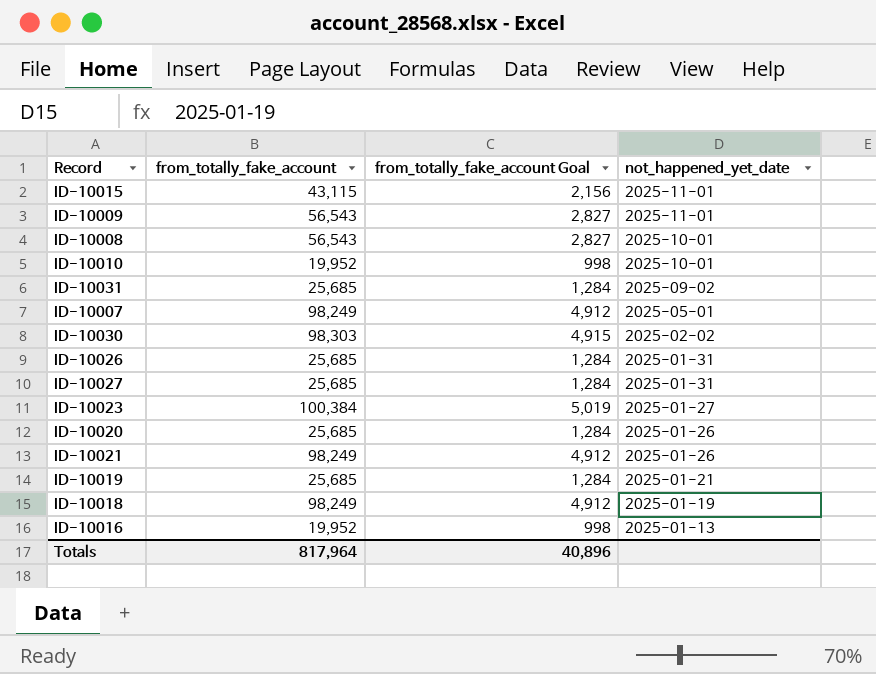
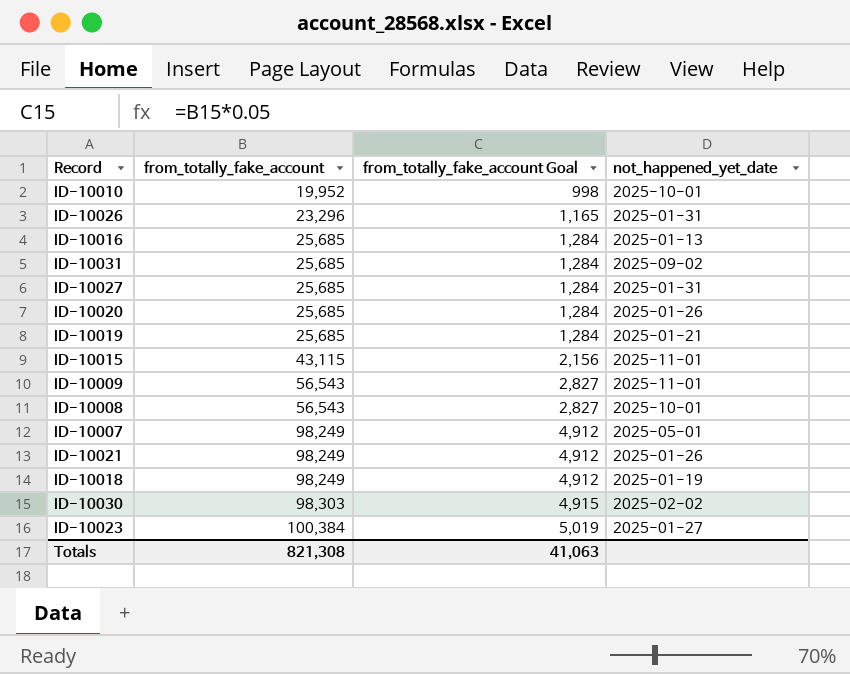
row order: not_happened_yet_date descending -> from_totally_fake_account ascending
ID-10026 | from_totally_fake_account: 25,685 -> 23,296
ID-10026 | from_totally_fake_account Goal: 1,284 -> 1,165
ID-10016 | from_totally_fake_account: 19,952 -> 25,685
ID-10016 | from_totally_fake_account Goal: 998 -> 1,284
Totals | from_totally_fake_account: 817,964 -> 821,308
Totals | from_totally_fake_account Goal: 40,896 -> 41,063

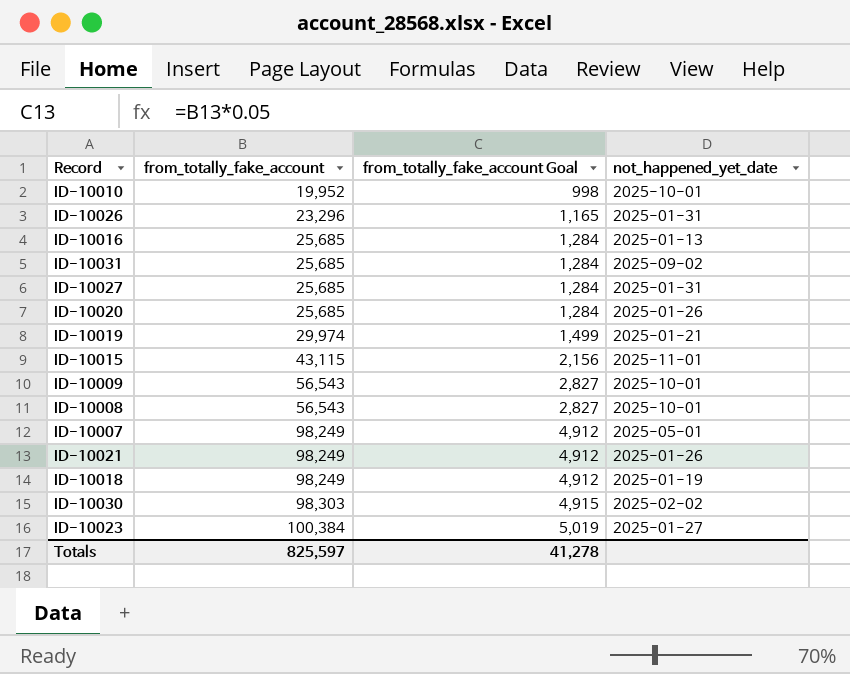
ID-10019 | from_totally_fake_account: 25,685 -> 29,974
ID-10019 | from_totally_fake_account Goal: 1,284 -> 1,499
ID-10009 | not_happened_yet_date: 2025-11-01 -> 2025-10-01
Totals | from_totally_fake_account: 821,308 -> 825,597
Totals | from_totally_fake_account Goal: 41,063 -> 41,278

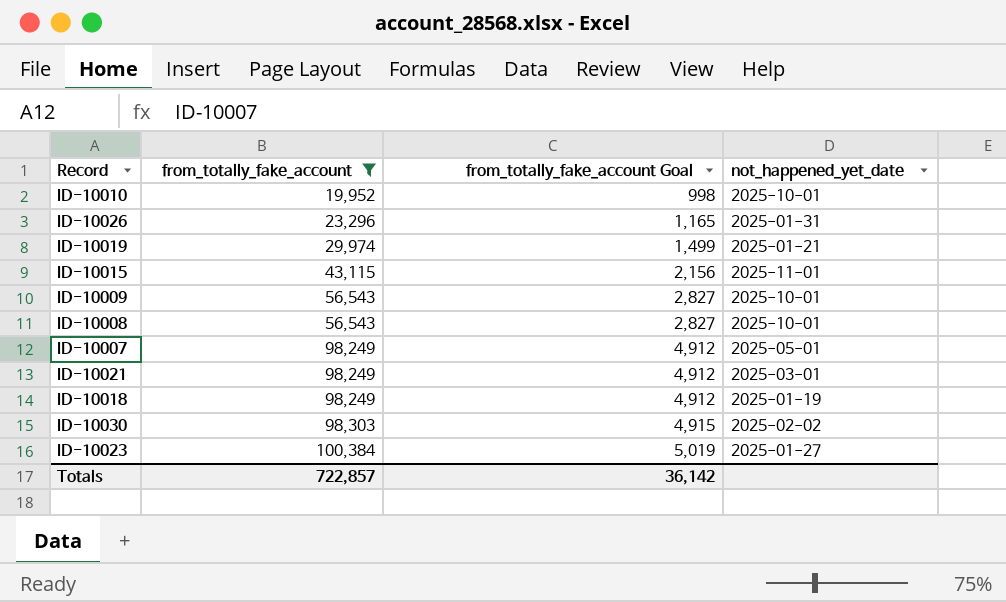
filter: none -> from_totally_fake_account != 25,685
ID-10021 | not_happened_yet_date: 2025-01-26 -> 2025-03-01
Totals | from_totally_fake_account: 825,597 -> 722,857
Totals | from_totally_fake_account Goal: 41,278 -> 36,142

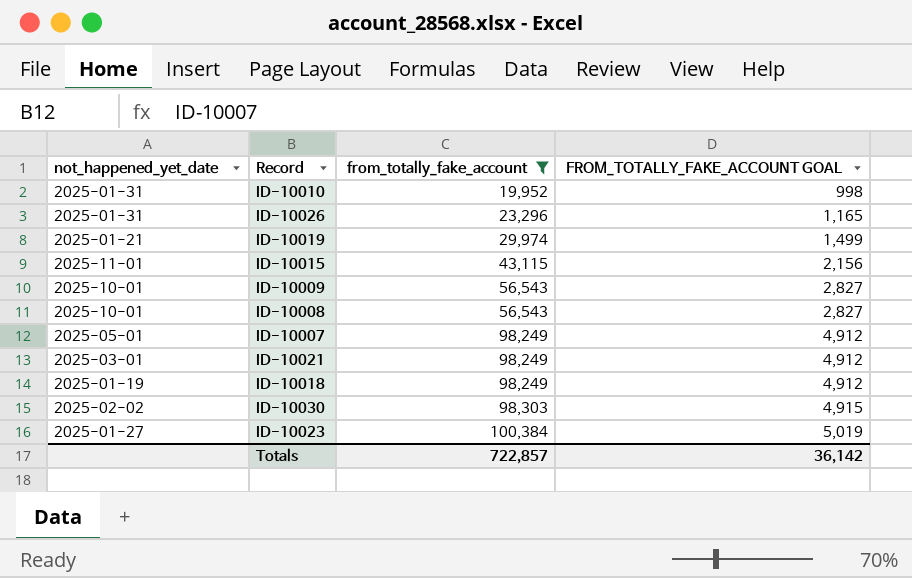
column not_happened_yet_date | position: 4 -> 1
column name: from_totally_fake_account Goal -> FROM_TOTALLY_FAKE_ACCOUNT GOAL
ID-10010 | not_happened_yet_date: 2025-10-01 -> 2025-01-31

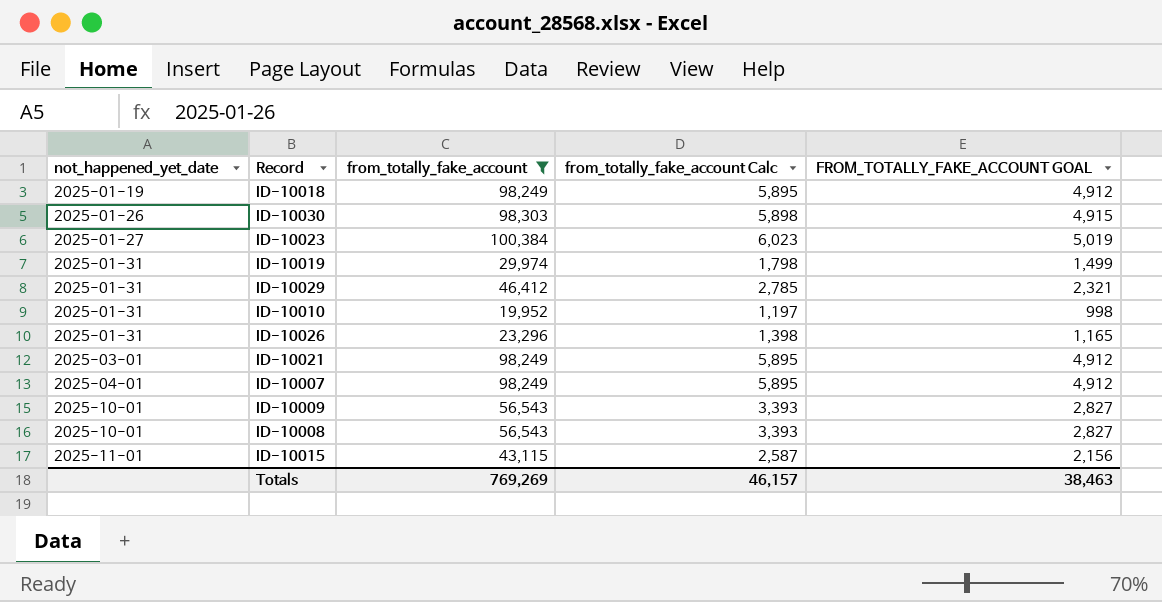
row order: from_totally_fake_account ascending -> not_happened_yet_date ascending
column from_totally_fake_account Calc | formula: none -> [from_totally_fake_account] * 0.06
ID-10030 | not_happened_yet_date: 2025-02-02 -> 2025-01-26
ID-10019 | not_happened_yet_date: 2025-01-21 -> 2025-01-31
row ID-10029: none -> 2025-01-31 | 46,412 | 2,785 | 2,321
ID-10007 | not_happened_yet_date: 2025-05-01 -> 2025-04-01
Totals | from_totally_fake_account: 722,857 -> 769,269
Totals | FROM_TOTALLY_FAKE_ACCOUNT GOAL: 36,142 -> 38,463

